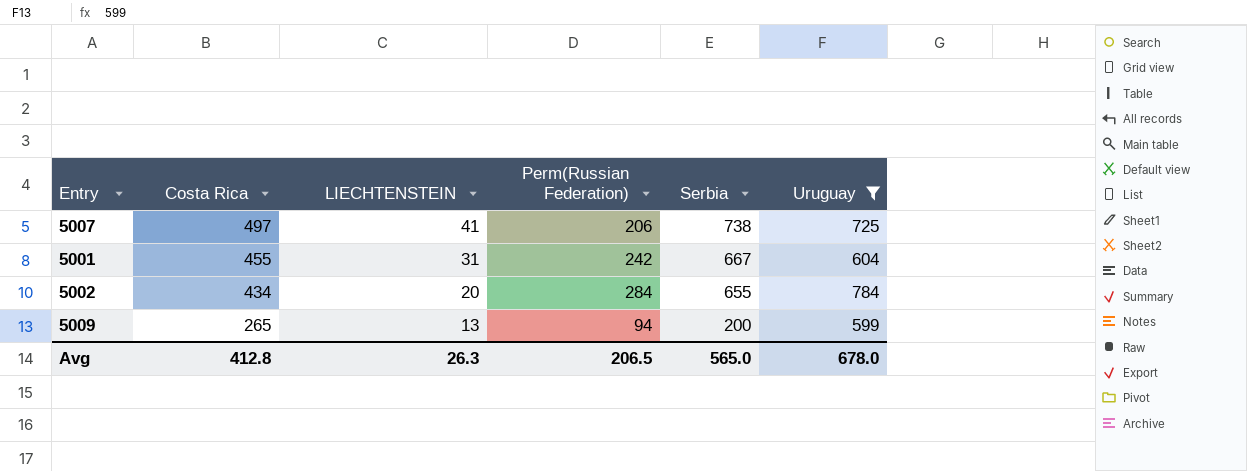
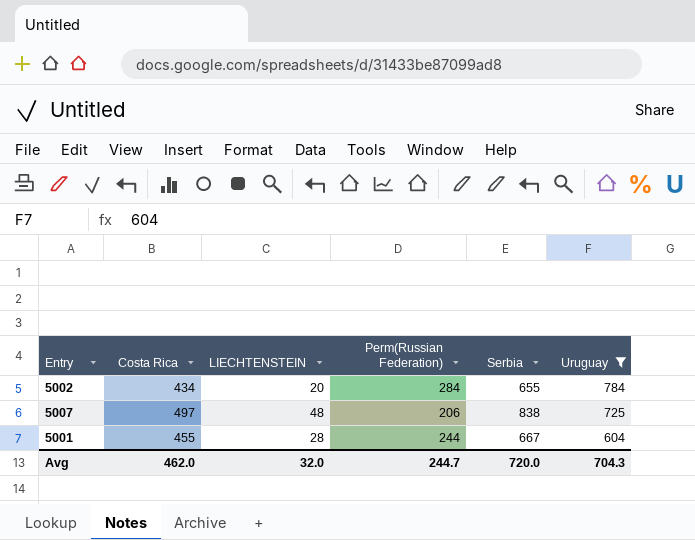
row order: Costa Rica descending -> Uruguay descending
row 5009: 265 | 13 | 94 | 200 | 599 -> none
5007 | LIECHTENSTEIN: 41 -> 48
5007 | Serbia: 738 -> 838
5001 | LIECHTENSTEIN: 31 -> 28
5001 | Perm(Russian Federation): 242 -> 244
Avg | Costa Rica: 412.8 -> 462.0
Avg | LIECHTENSTEIN: 26.3 -> 32.0
Avg | Perm(Russian Federation): 206.5 -> 244.7
Avg | Serbia: 565.0 -> 720.0
Avg | Uruguay: 678.0 -> 704.3

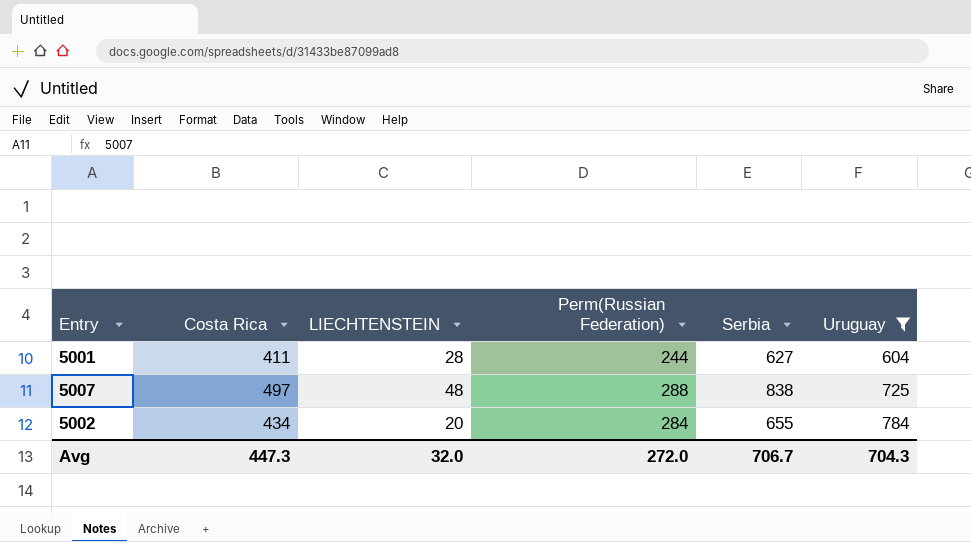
row order: Uruguay descending -> Uruguay ascending
5001 | Costa Rica: 455 -> 411
5001 | Serbia: 667 -> 627
5007 | Perm(Russian Federation): 206 -> 288
Avg | Costa Rica: 462.0 -> 447.3
Avg | Perm(Russian Federation): 244.7 -> 272.0
Avg | Serbia: 720.0 -> 706.7

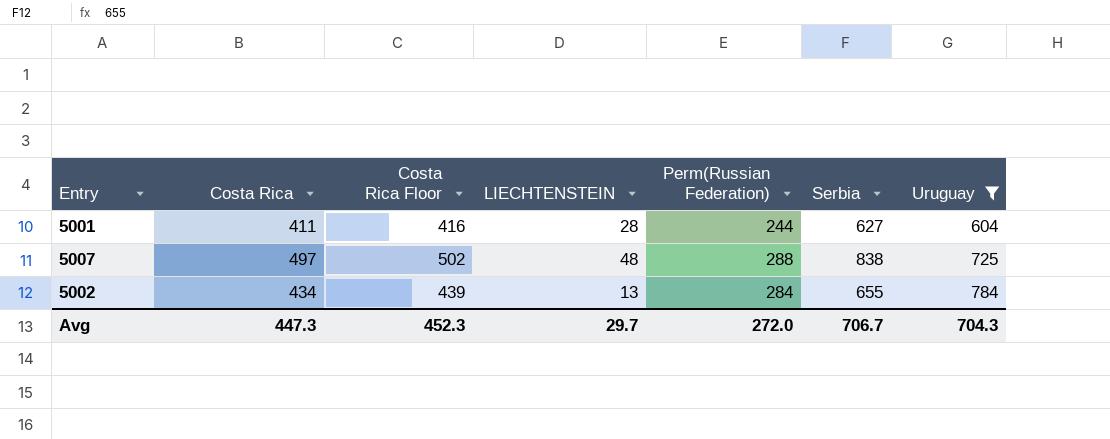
column Costa Rica Floor | formula: none -> [Costa Rica] + 5
5002 | LIECHTENSTEIN: 20 -> 13
Avg | LIECHTENSTEIN: 32.0 -> 29.7

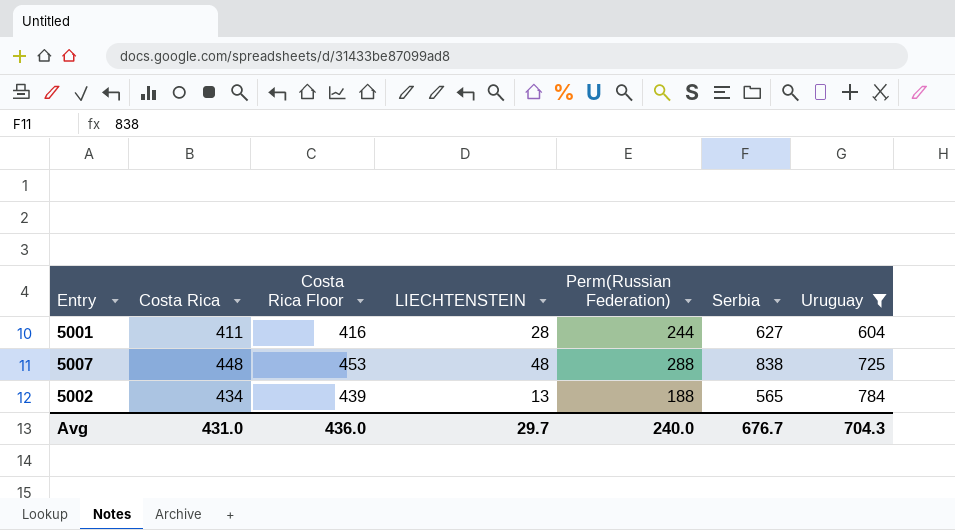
5007 | Costa Rica: 497 -> 448
5007 | Costa Rica Floor: 502 -> 453
5002 | Perm(Russian Federation): 284 -> 188
5002 | Serbia: 655 -> 565
Avg | Costa Rica: 447.3 -> 431.0
Avg | Costa Rica Floor: 452.3 -> 436.0
Avg | Perm(Russian Federation): 272.0 -> 240.0
Avg | Serbia: 706.7 -> 676.7

